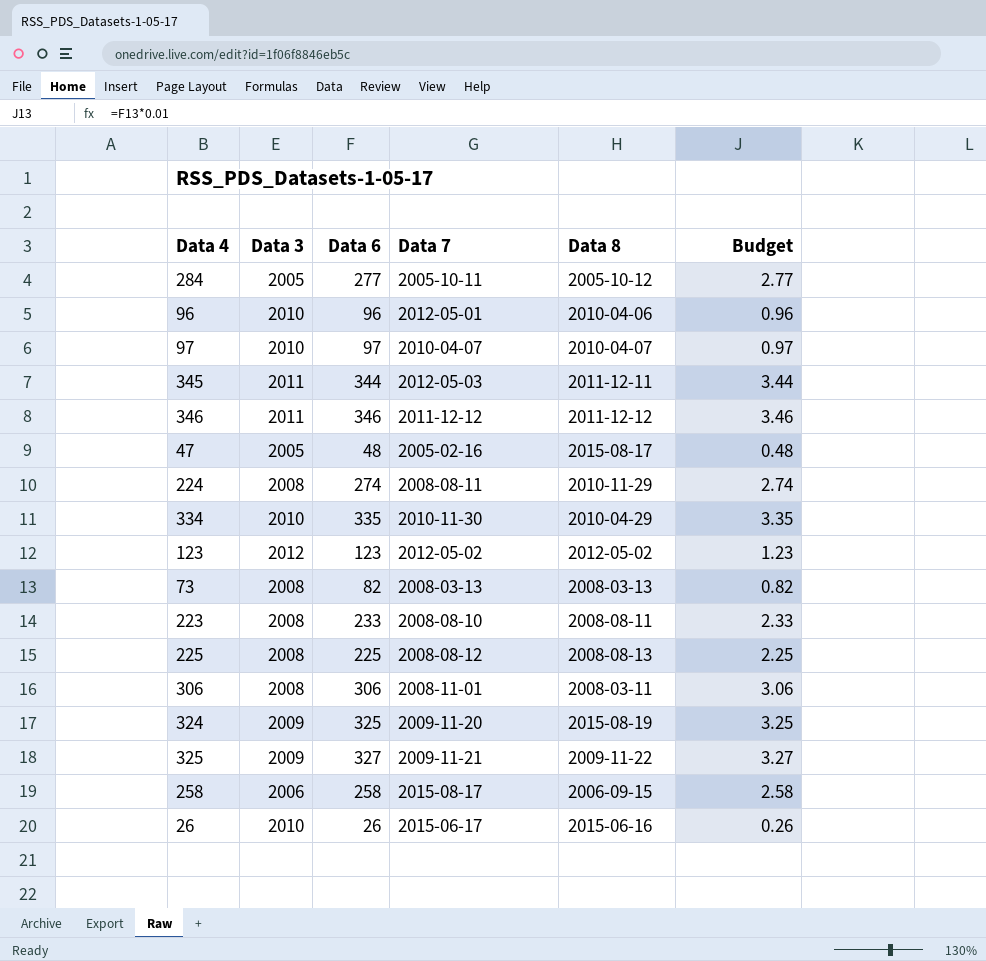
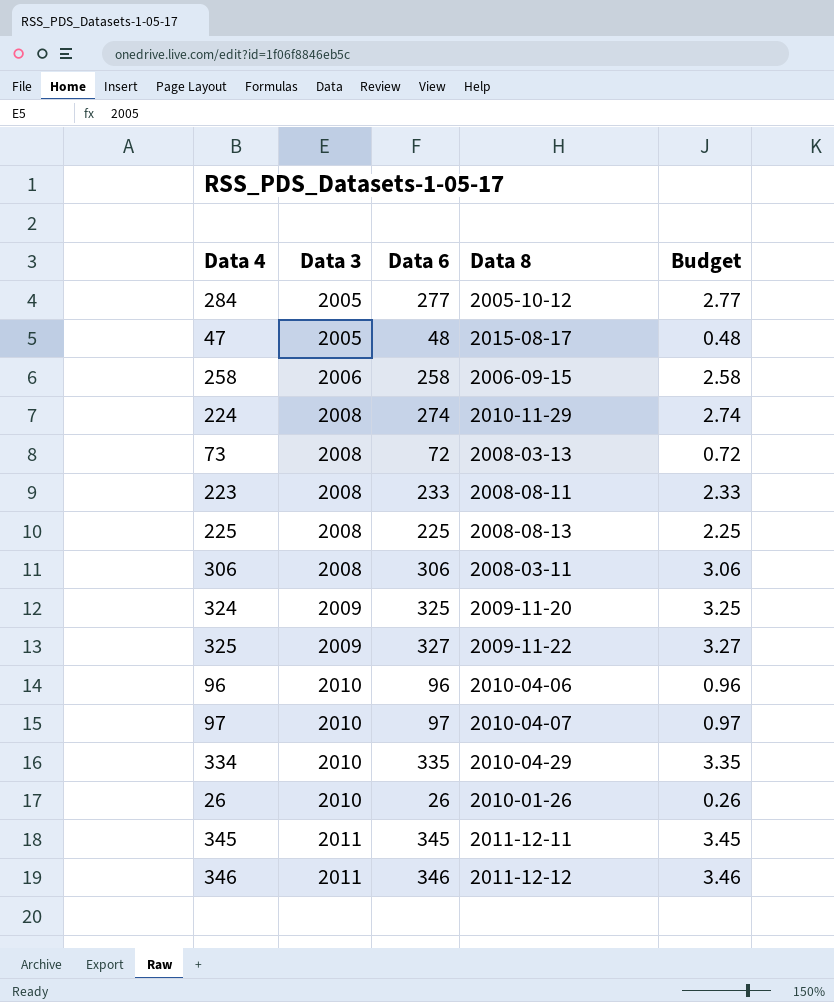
row order: none -> Data 3 ascending
column Data 7 | position: 4 -> none
row 123: 2012 | 123 | 2012-05-02 | 2012-05-02 | 1.23 -> none
73 | Data 6: 82 -> 72
73 | Budget: 0.82 -> 0.72
324 | Data 8: 2015-08-19 -> 2009-11-20
26 | Data 8: 2015-06-16 -> 2010-01-26
345 | Data 6: 344 -> 345
345 | Budget: 3.44 -> 3.45

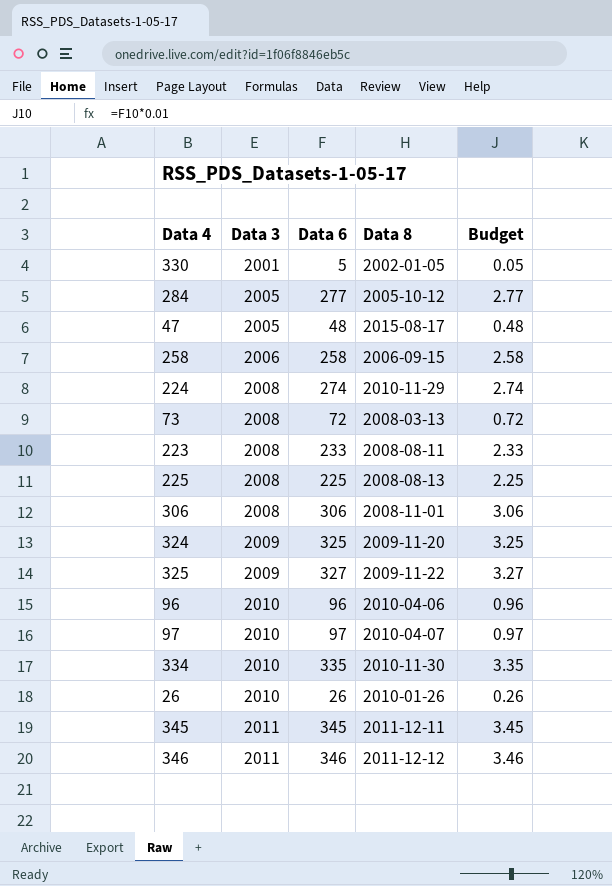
row 330: none -> 2001 | 5 | 2002-01-05 | 0.05
306 | Data 8: 2008-03-11 -> 2008-11-01
334 | Data 8: 2010-04-29 -> 2010-11-30

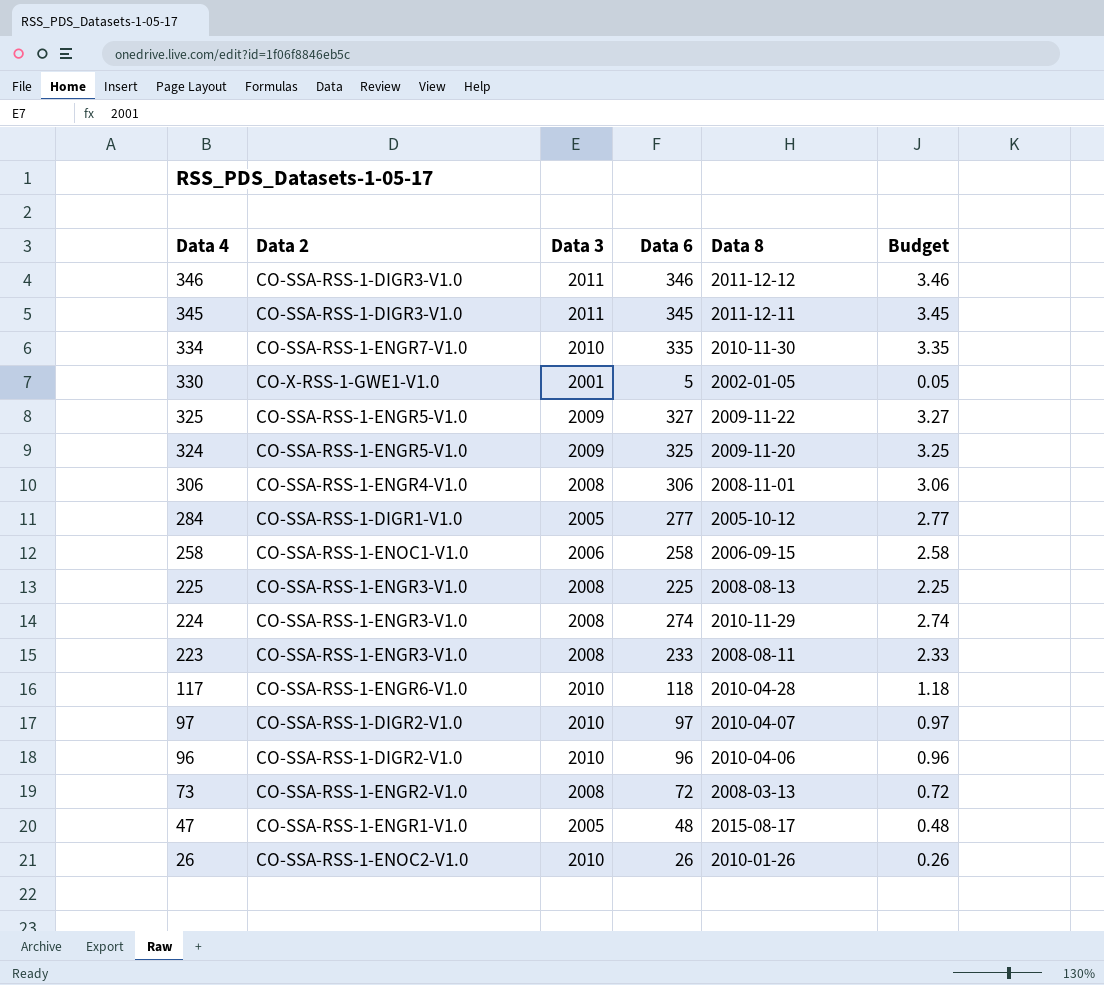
row order: Data 3 ascending -> Data 4 descending
column Data 2 | position: none -> 2
row 117: none -> CO-SSA-RSS-1-ENGR6-V1.0 | 2010 | 118 | 2010-04-28 | 1.18

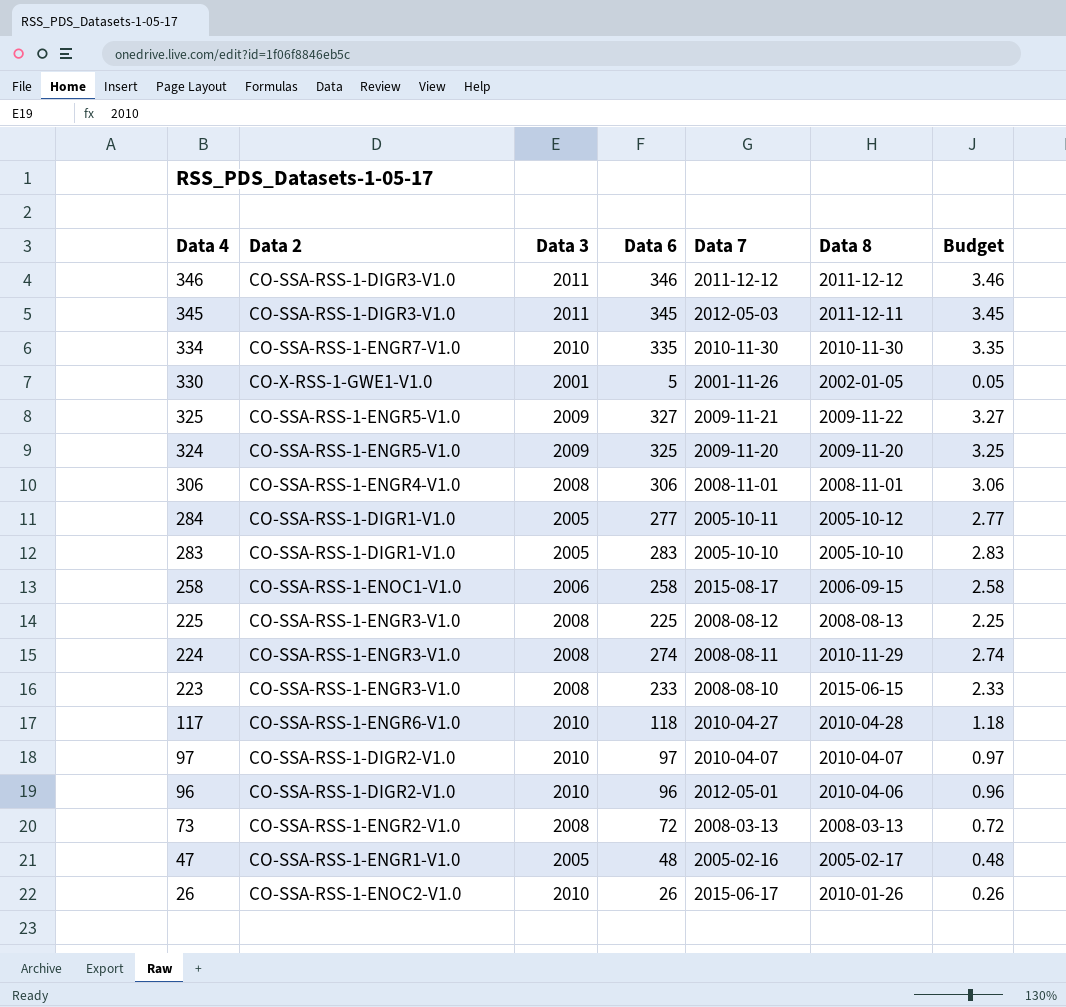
column Data 7 | position: none -> 5
row 283: none -> CO-SSA-RSS-1-DIGR1-V1.0 | 2005 | 283 | 2005-10-10 | 2005-10-10 | 2.83
223 | Data 8: 2008-08-11 -> 2015-06-15
47 | Data 8: 2015-08-17 -> 2005-02-17

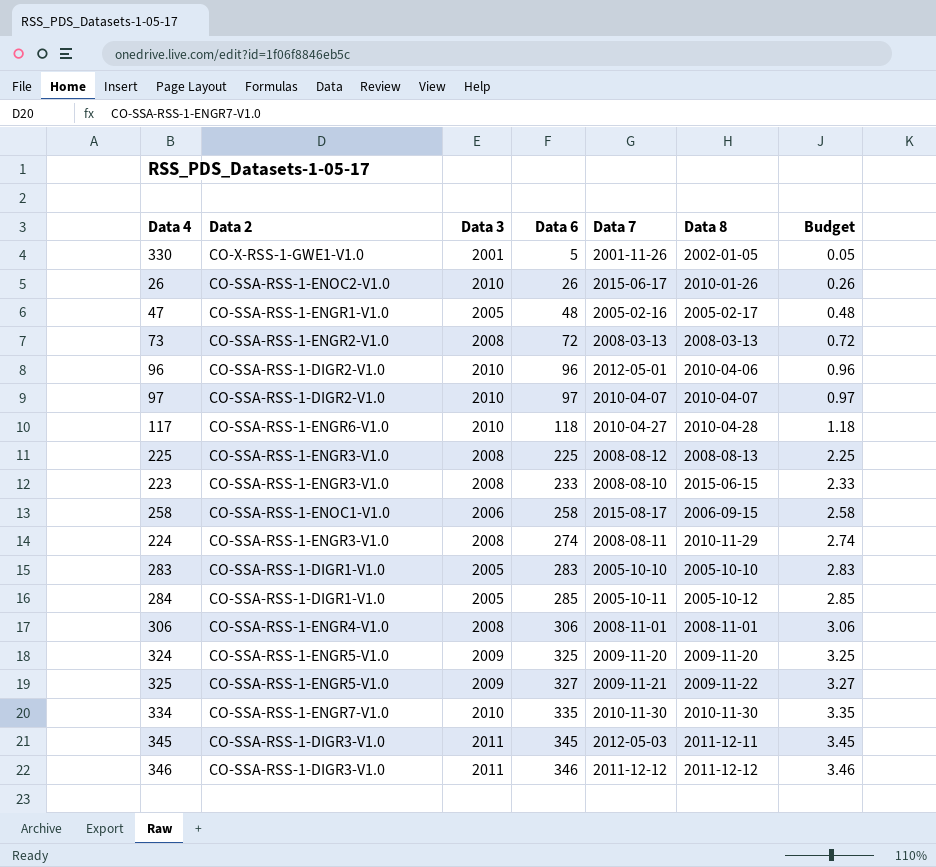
row order: Data 4 descending -> Data 6 ascending
284 | Data 6: 277 -> 285
284 | Budget: 2.77 -> 2.85

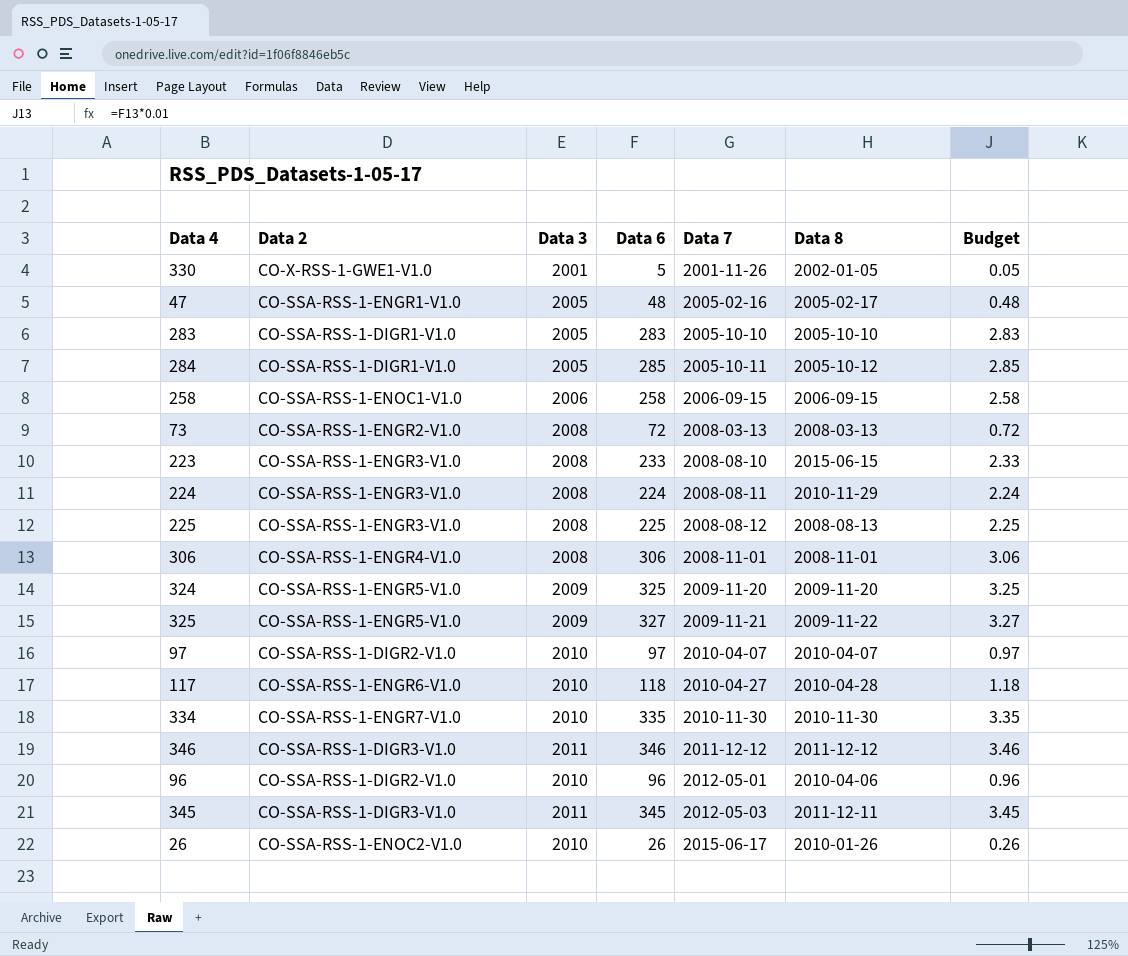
row order: Data 6 ascending -> Data 7 ascending
258 | Data 7: 2015-08-17 -> 2006-09-15
224 | Data 6: 274 -> 224
224 | Budget: 2.74 -> 2.24

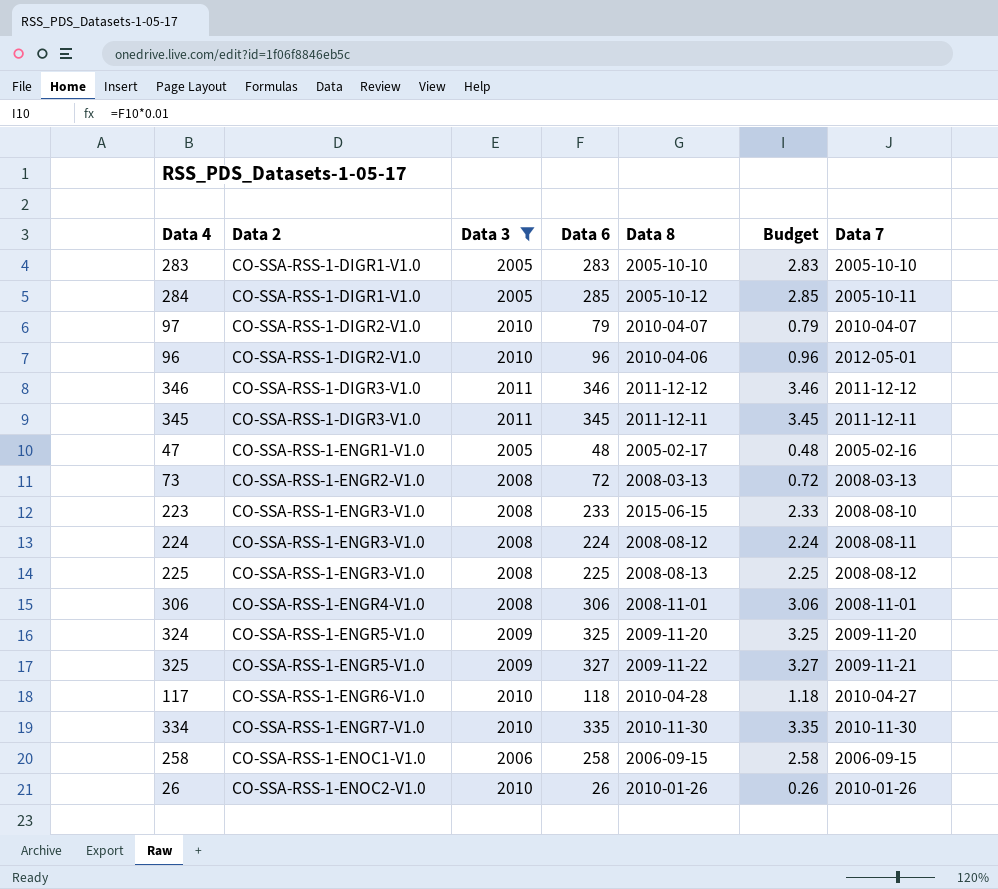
filter: none -> Data 3 != 2001
row order: Data 7 ascending -> Data 2 ascending
column Data 7 | position: 5 -> 7
97 | Data 6: 97 -> 79
97 | Budget: 0.97 -> 0.79
345 | Data 7: 2012-05-03 -> 2011-12-11
224 | Data 8: 2010-11-29 -> 2008-08-12
26 | Data 7: 2015-06-17 -> 2010-01-26

